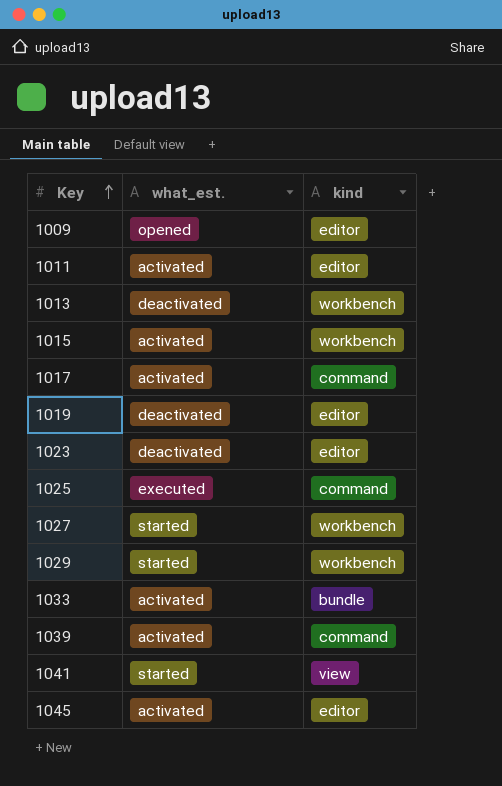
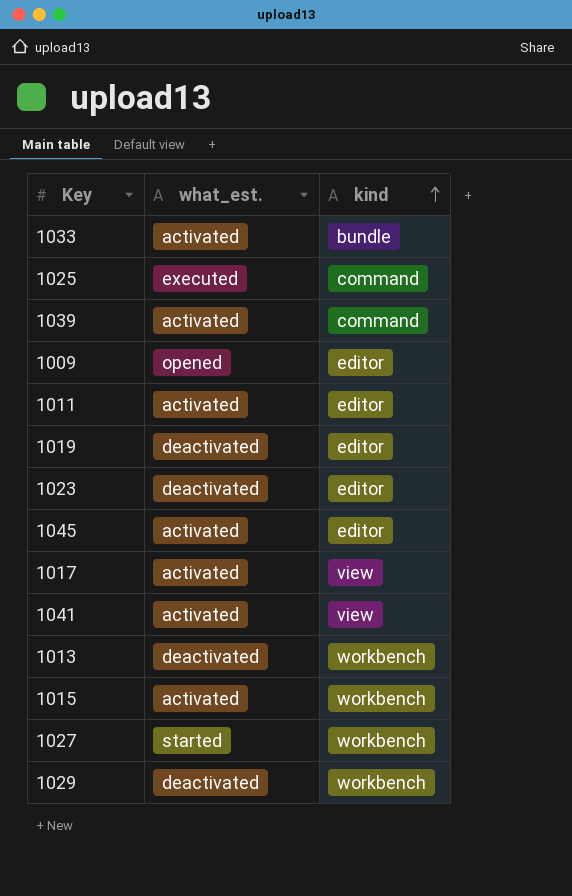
row order: Key ascending -> kind ascending
1017 | kind: command -> view
1041 | what_est.: started -> activated
1029 | what_est.: started -> deactivated

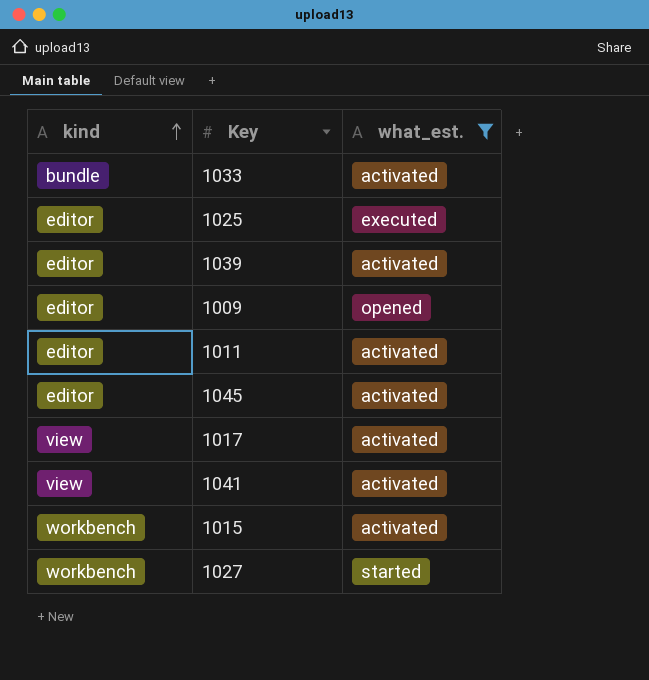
filter: none -> what_est. != deactivated
column kind | position: 3 -> 1
1025 | kind: command -> editor
1039 | kind: command -> editor

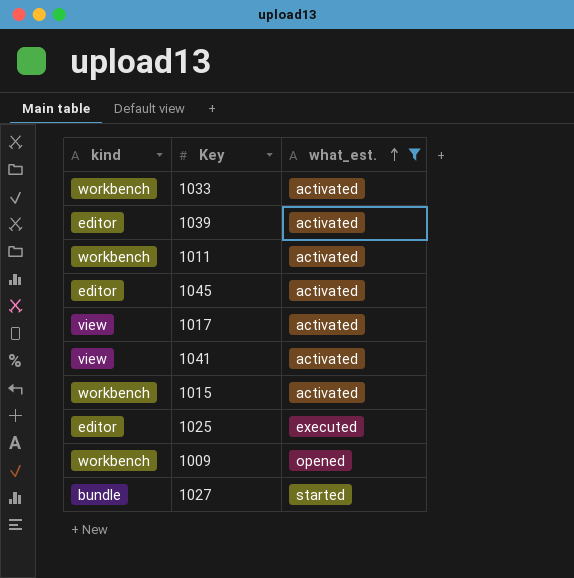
row order: kind ascending -> what_est. ascending
1033 | kind: bundle -> workbench
1011 | kind: editor -> workbench
1009 | kind: editor -> workbench
1027 | kind: workbench -> bundle

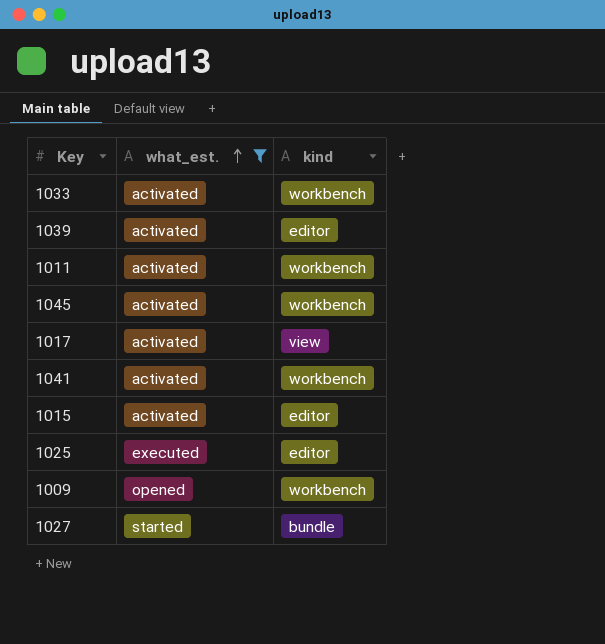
column kind | position: 1 -> 3
1045 | kind: editor -> workbench
1041 | kind: view -> workbench
1015 | kind: workbench -> editor

